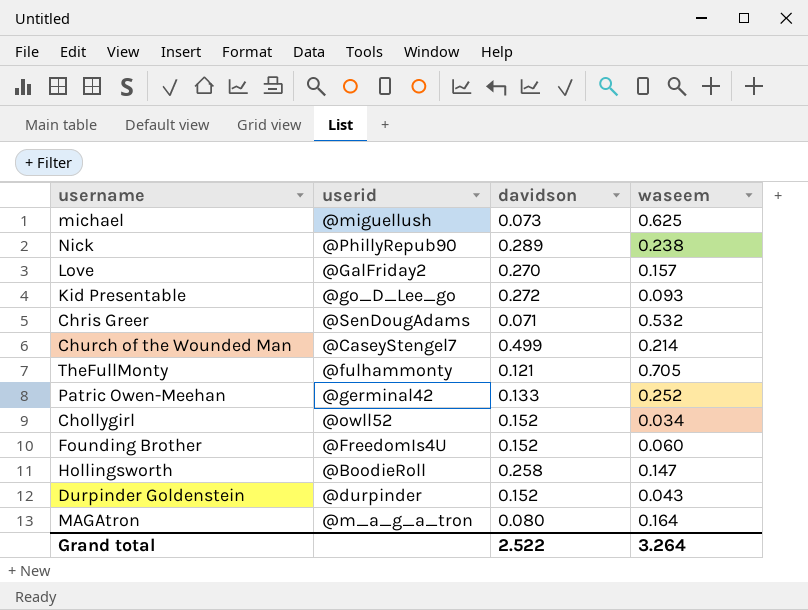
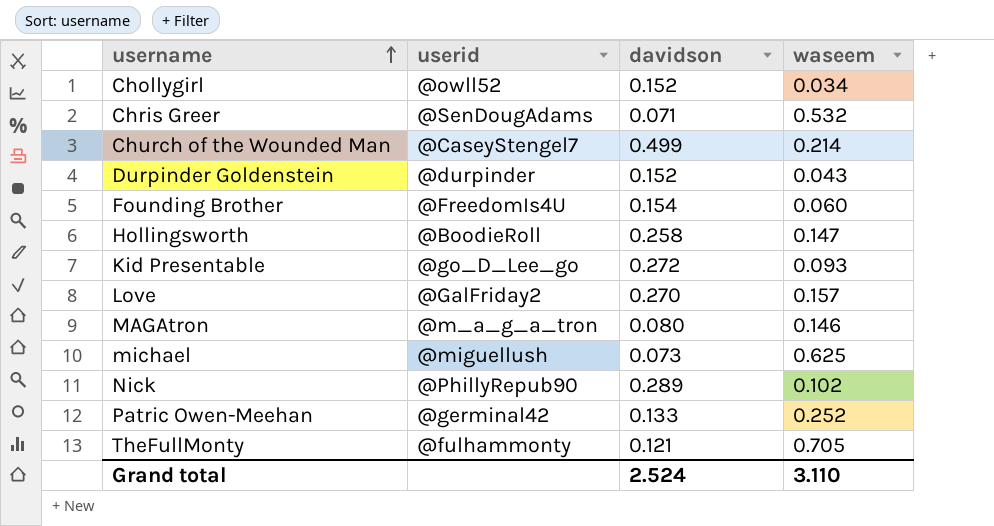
row order: none -> username ascending
Founding Brother | davidson: 0.152 -> 0.154
MAGAtron | waseem: 0.164 -> 0.146
Nick | waseem: 0.238 -> 0.102
Grand total | davidson: 2.522 -> 2.524
Grand total | waseem: 3.264 -> 3.110

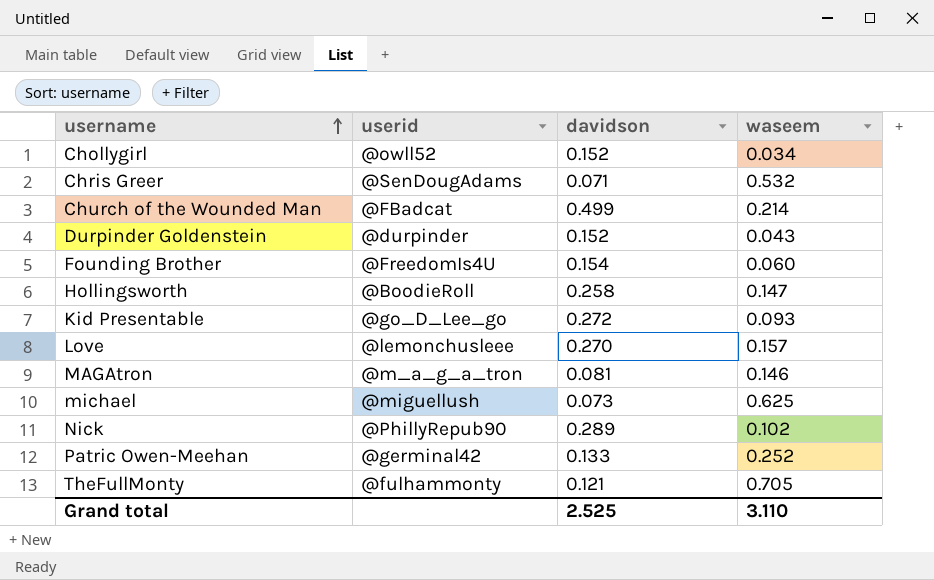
Church of the Wounded Man | userid: @CaseyStengel7 -> @FBadcat
Love | userid: @GalFriday2 -> @lemonchusleee
MAGAtron | davidson: 0.080 -> 0.081
Grand total | davidson: 2.524 -> 2.525

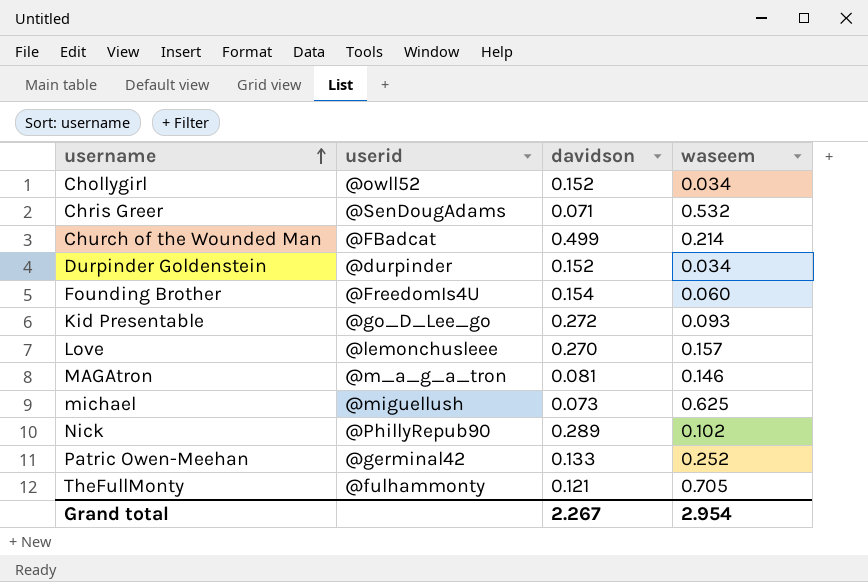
row Hollingsworth: @BoodieRoll | 0.258 | 0.147 -> none
Durpinder Goldenstein | waseem: 0.043 -> 0.034
Grand total | davidson: 2.525 -> 2.267
Grand total | waseem: 3.110 -> 2.954

